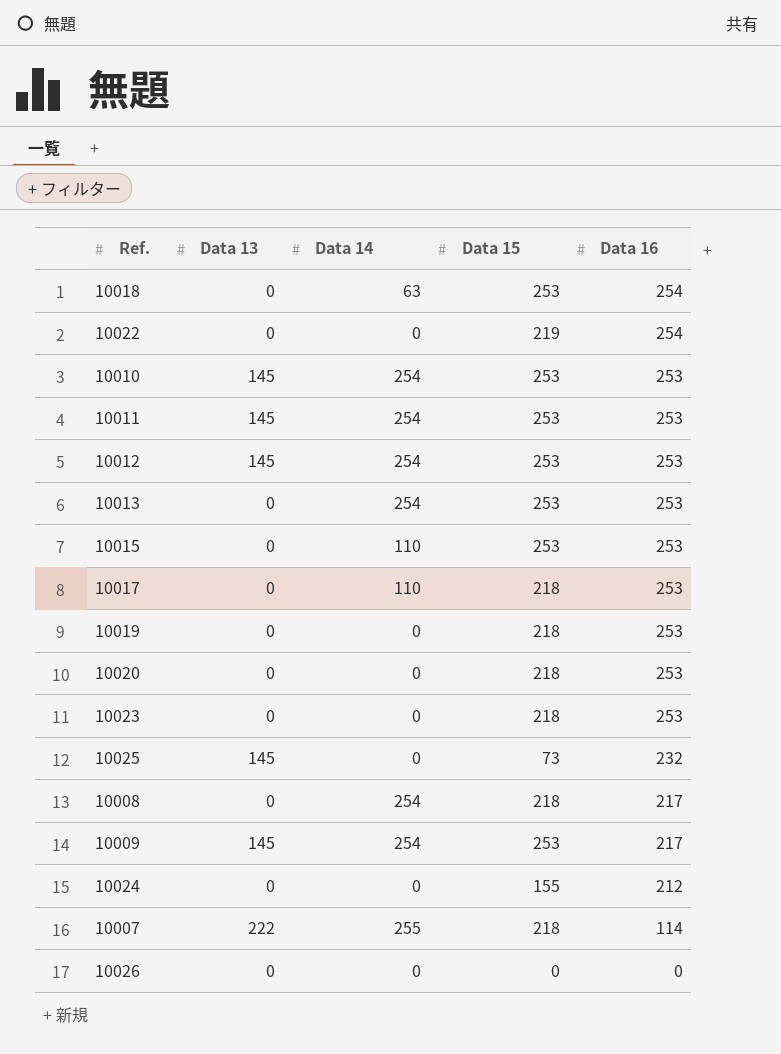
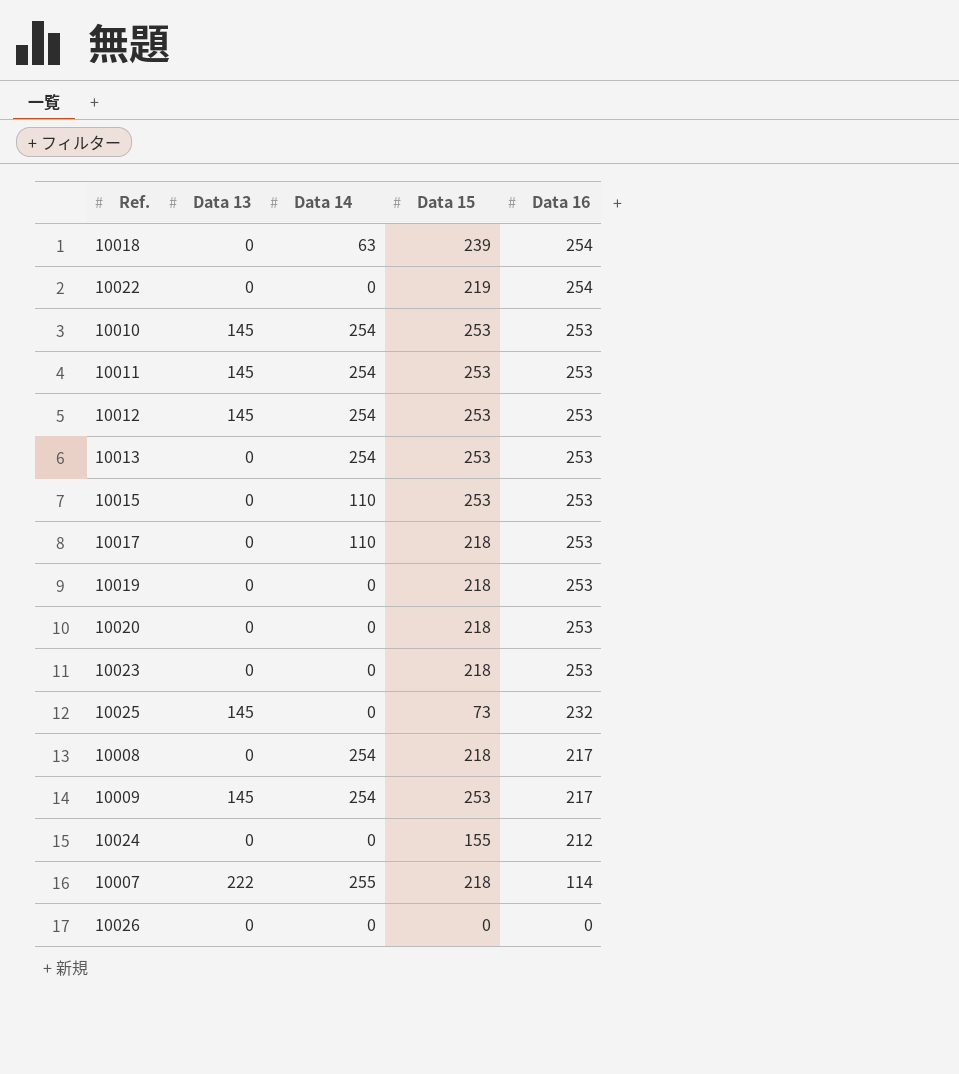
10018 | Data 15: 253 -> 239

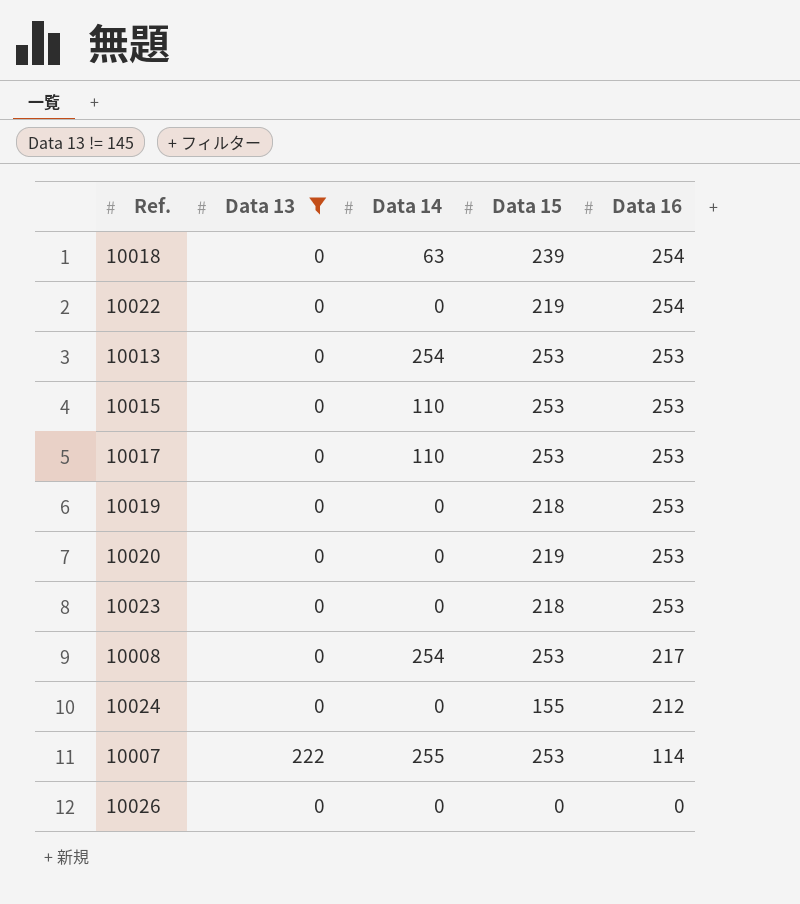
filter: none -> Data 13 != 145
10017 | Data 15: 218 -> 253
10020 | Data 15: 218 -> 219
10008 | Data 15: 218 -> 253
10007 | Data 15: 218 -> 253

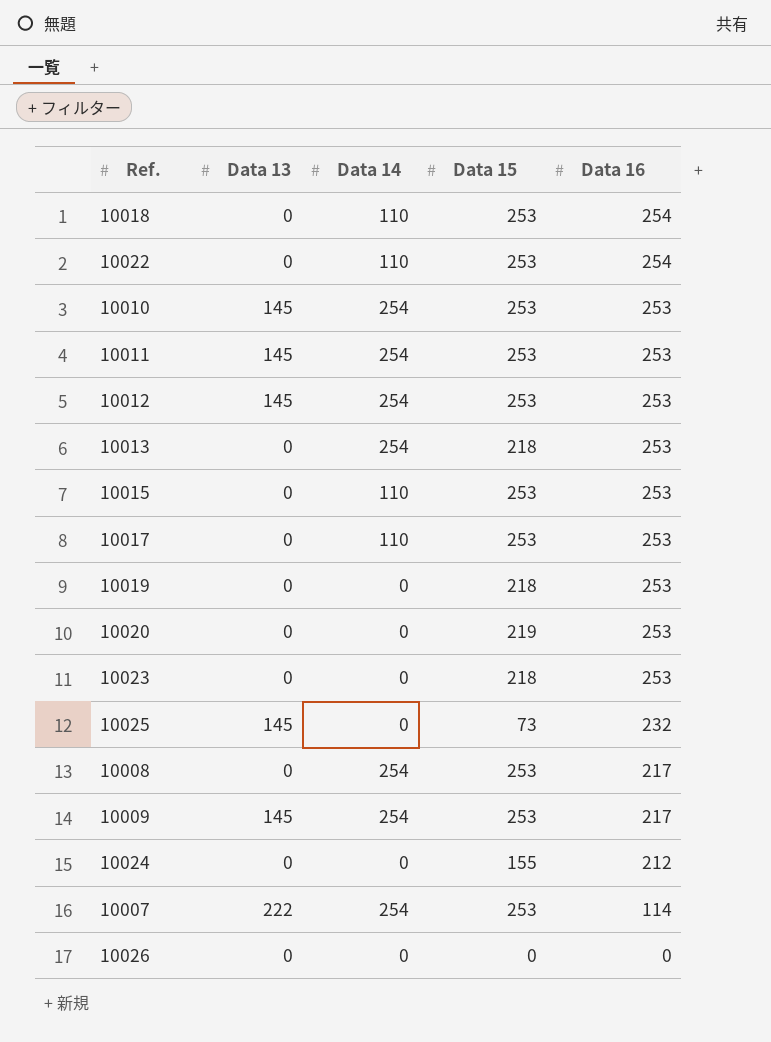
filter: Data 13 != 145 -> none
10018 | Data 14: 63 -> 110
10018 | Data 15: 239 -> 253
10022 | Data 14: 0 -> 110
10022 | Data 15: 219 -> 253
10013 | Data 15: 253 -> 218
10007 | Data 14: 255 -> 254

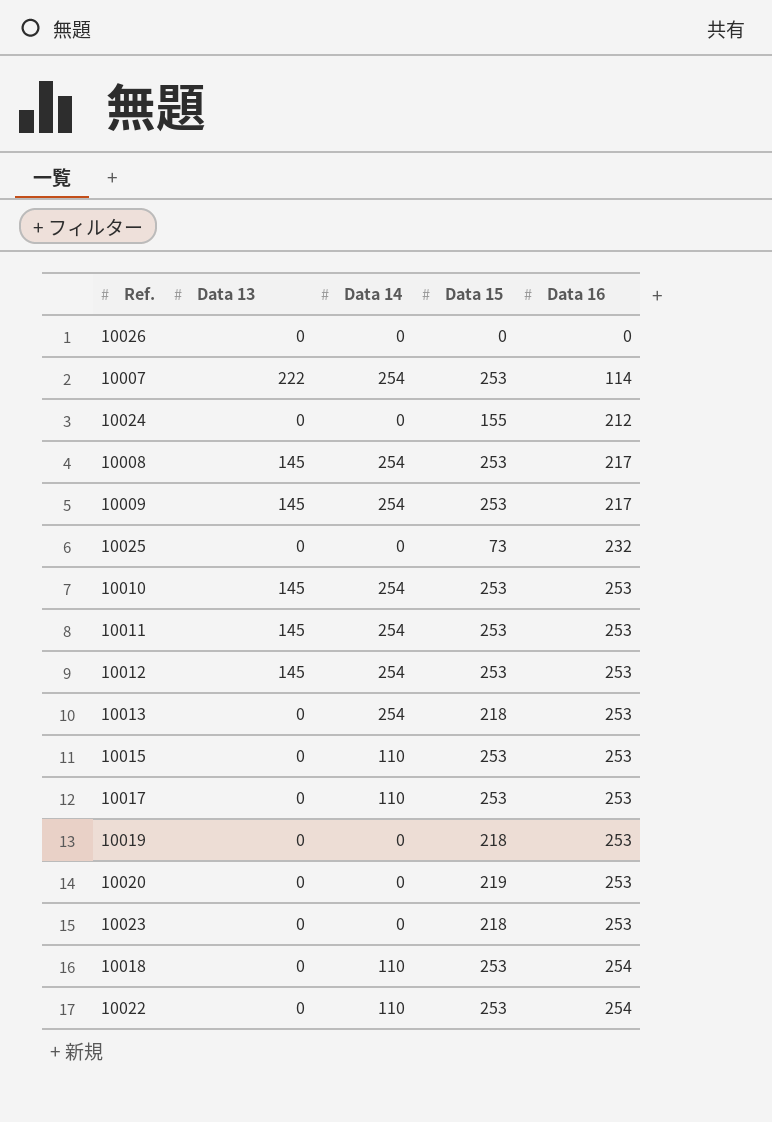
row order: Data 16 descending -> Data 16 ascending
10008 | Data 13: 0 -> 145
10025 | Data 13: 145 -> 0

